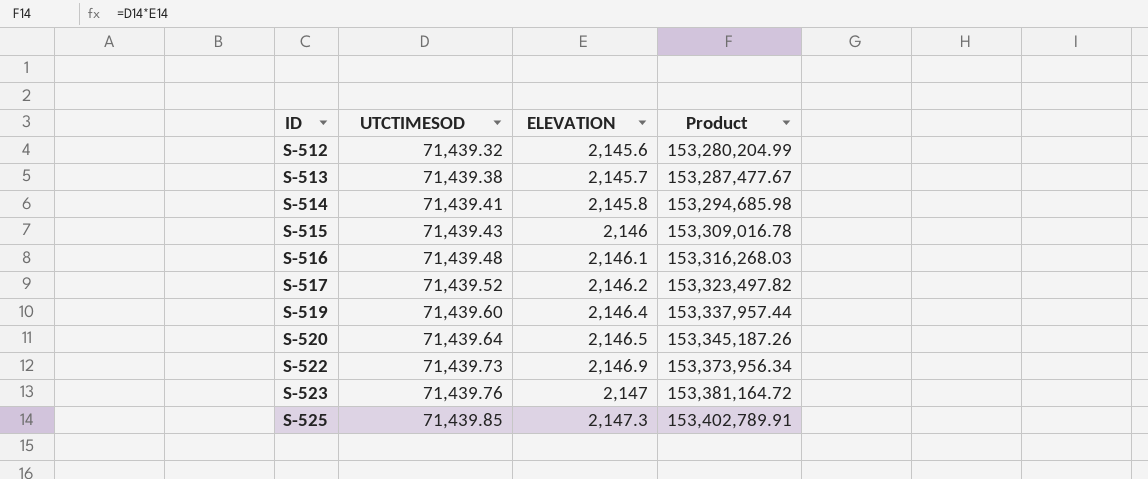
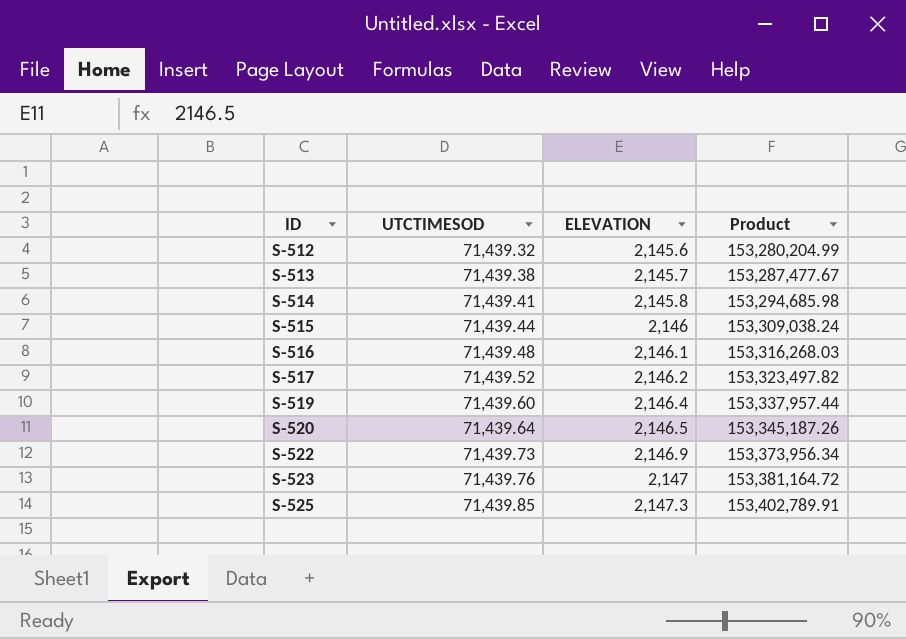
S-515 | UTCTIMESOD: 71,439.43 -> 71,439.44
S-515 | Product: 153,309,016.78 -> 153,309,038.24

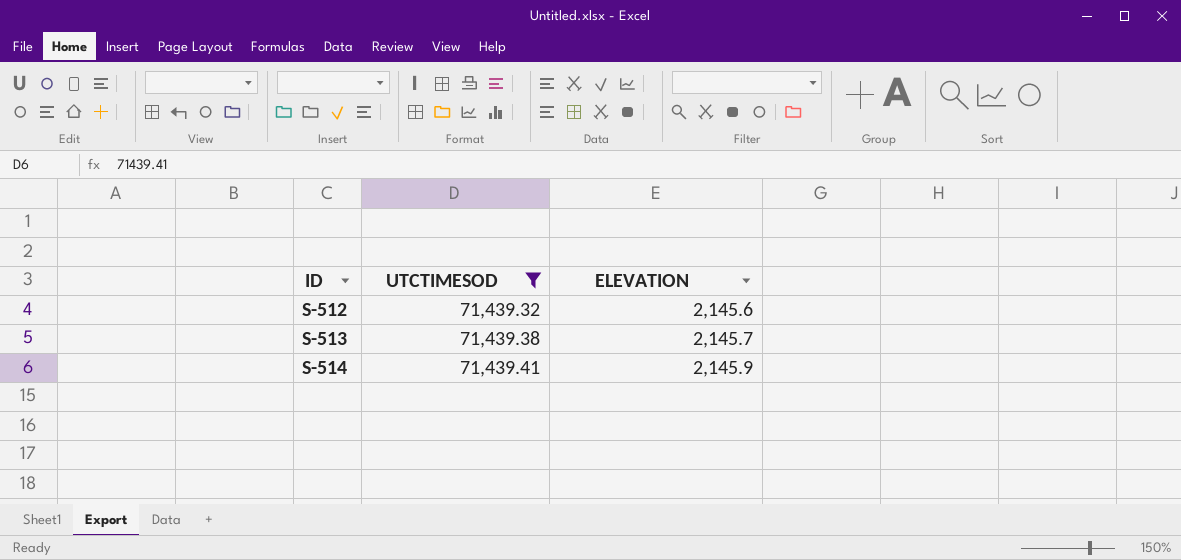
filter: none -> UTCTIMESOD <= 71,439.41
column Product | formula: [UTCTIMESOD] * [ELEVATION] -> none
S-514 | ELEVATION: 2,145.8 -> 2,145.9

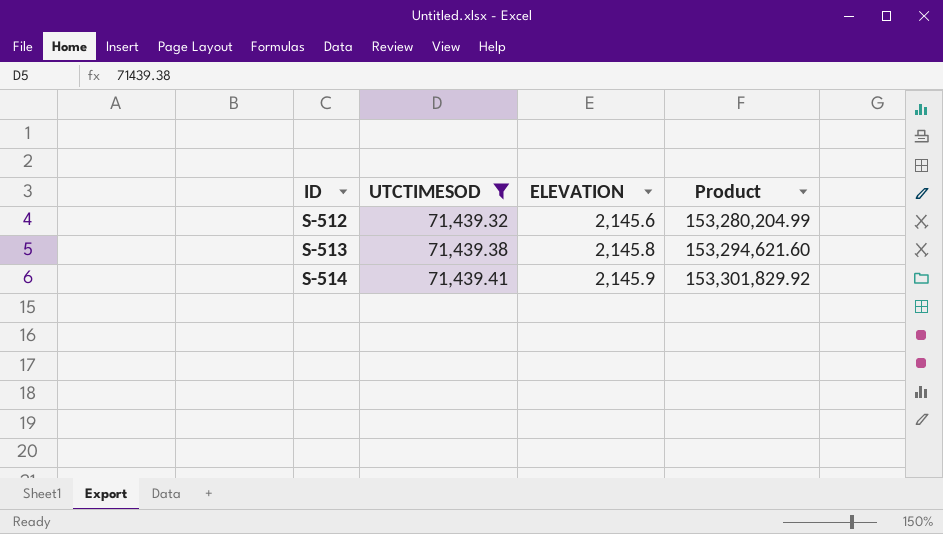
column Product | formula: none -> [UTCTIMESOD] * [ELEVATION]
S-513 | ELEVATION: 2,145.7 -> 2,145.8

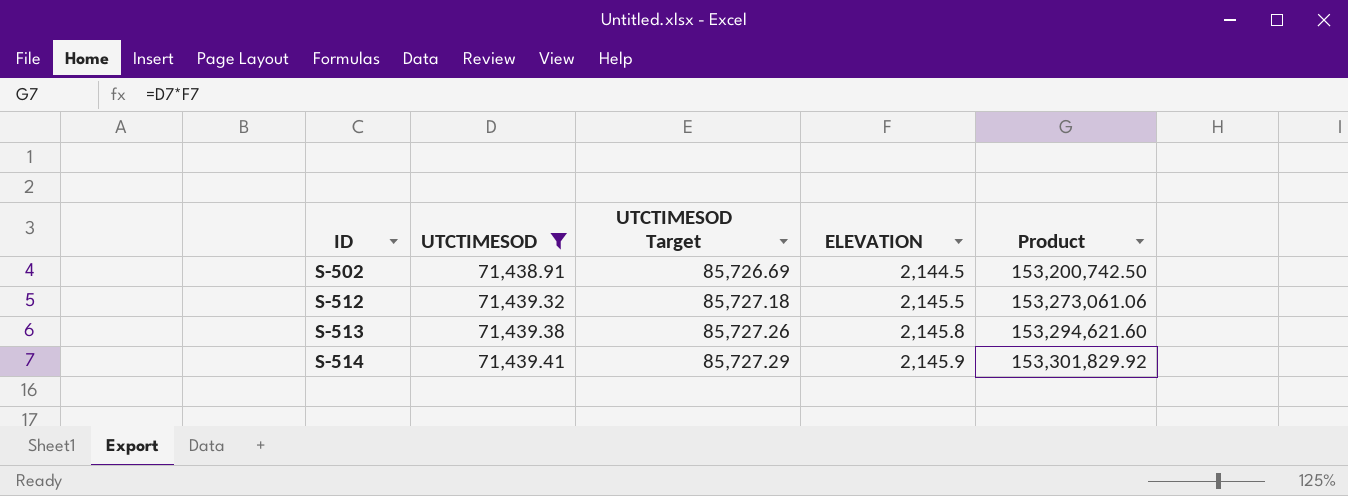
column UTCTIMESOD Target | formula: none -> [UTCTIMESOD] * 1.2
row S-502: none -> 71,438.91 | 85,726.69 | 2,144.5 | 153,200,742.50
S-512 | ELEVATION: 2,145.6 -> 2,145.5
S-512 | Product: 153,280,204.99 -> 153,273,061.06

